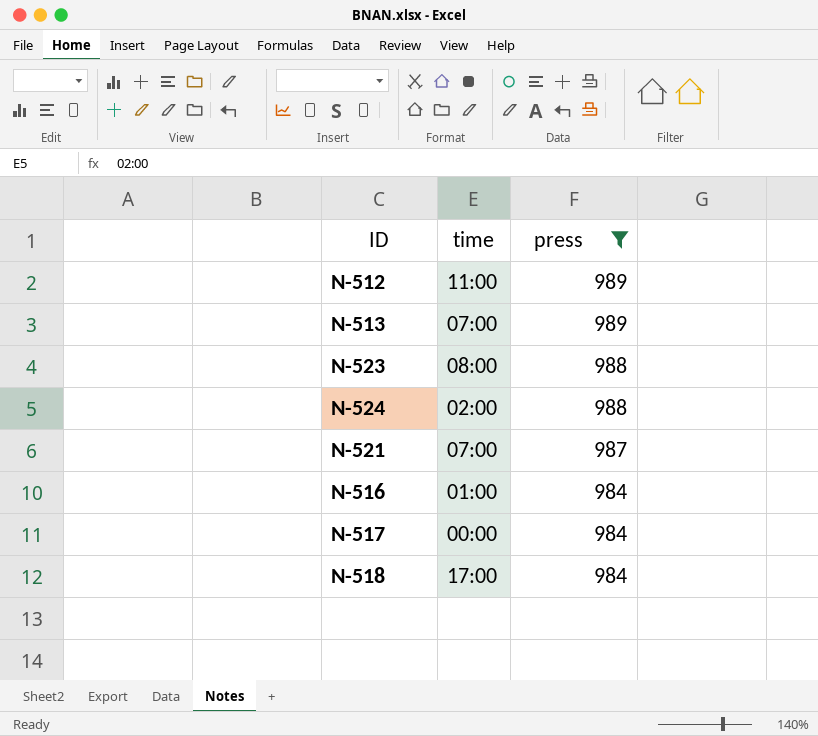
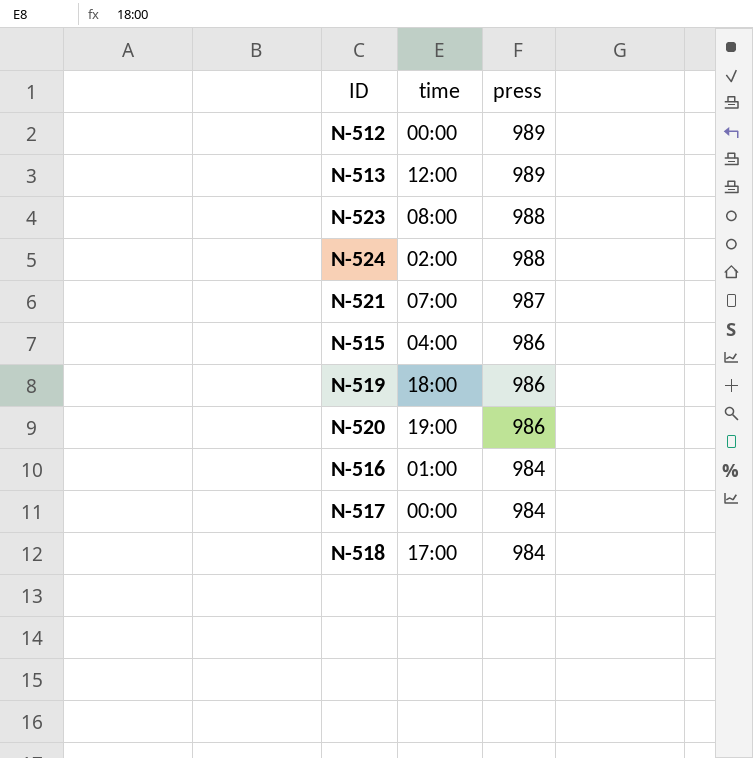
filter: press != 986 -> none
N-512 | time: 11:00 -> 00:00
N-513 | time: 07:00 -> 12:00

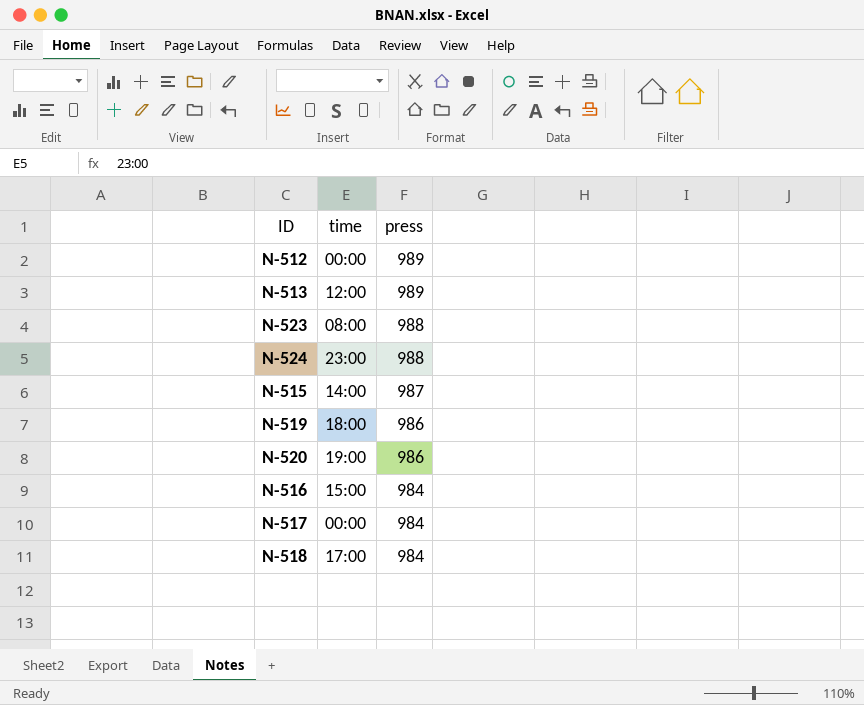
row N-521: 07:00 | 987 -> none
N-524 | time: 02:00 -> 23:00
N-515 | time: 04:00 -> 14:00
N-515 | press: 986 -> 987
N-516 | time: 01:00 -> 15:00

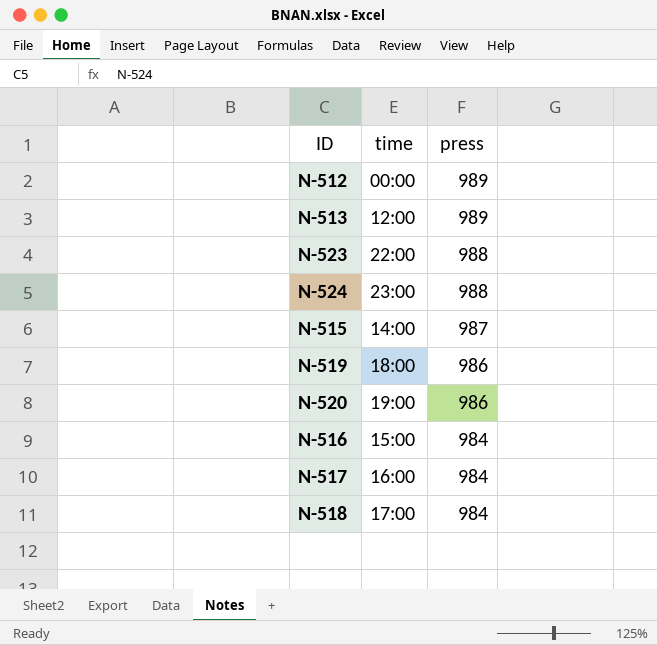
N-523 | time: 08:00 -> 22:00
N-517 | time: 00:00 -> 16:00

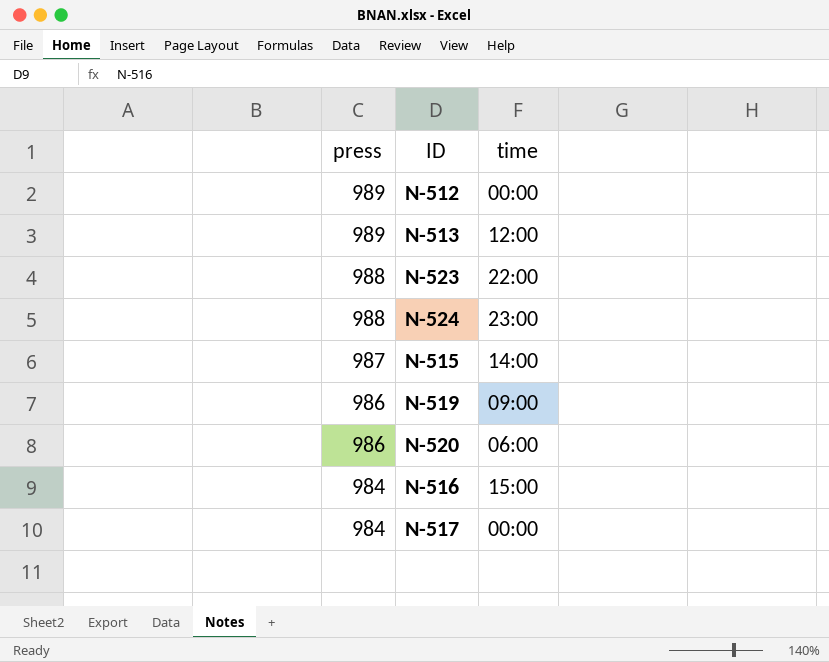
column press | position: 3 -> 1
row N-518: 17:00 | 984 -> none
N-519 | time: 18:00 -> 09:00
N-520 | time: 19:00 -> 06:00
N-517 | time: 16:00 -> 00:00

